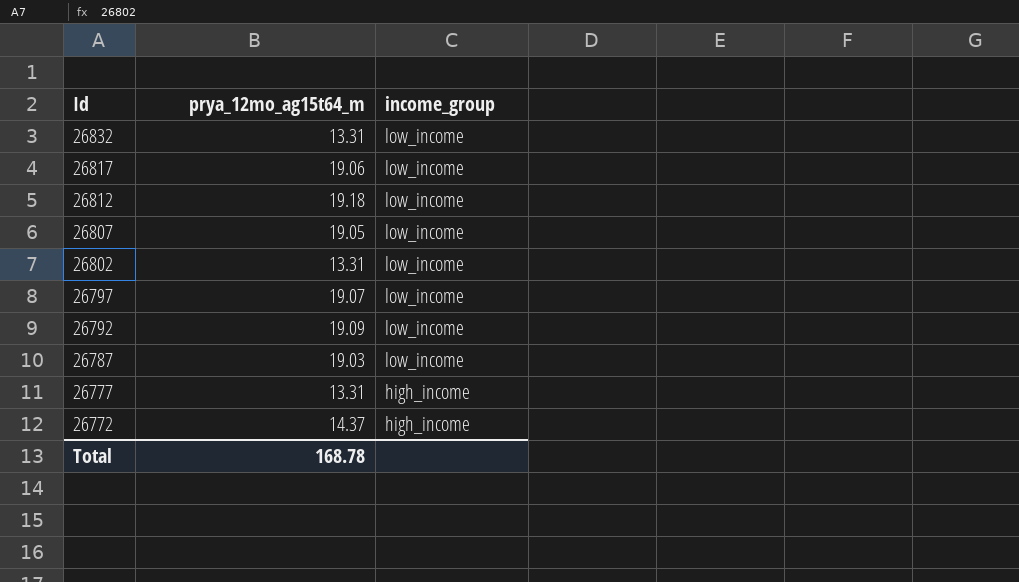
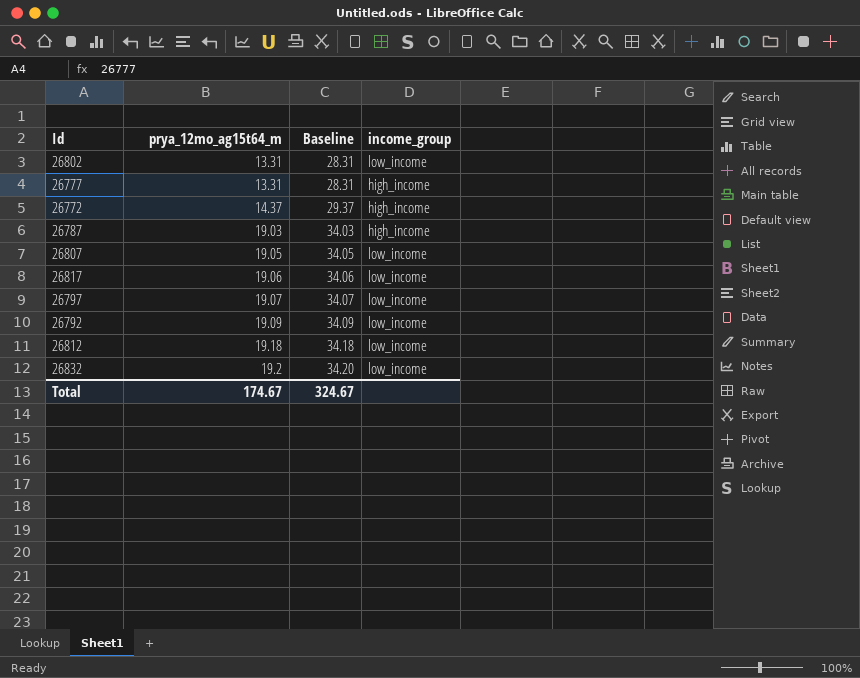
row order: Id descending -> prya_12mo_ag15t64_m ascending
column Baseline | formula: none -> [prya_12mo_ag15t64_m] + 15
26787 | income_group: low_income -> high_income
26832 | prya_12mo_ag15t64_m: 13.31 -> 19.2
Total | prya_12mo_ag15t64_m: 168.78 -> 174.67

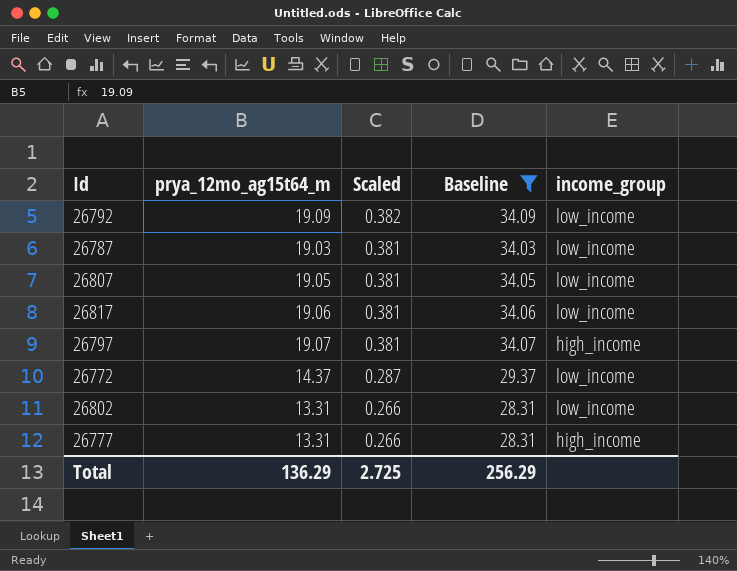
filter: none -> Baseline <= 34.09
row order: prya_12mo_ag15t64_m ascending -> Scaled descending
column Scaled | formula: none -> [prya_12mo_ag15t64_m] * 0.02
26787 | income_group: high_income -> low_income
26797 | income_group: low_income -> high_income
26772 | income_group: high_income -> low_income
Total | prya_12mo_ag15t64_m: 174.67 -> 136.29
Total | Baseline: 324.67 -> 256.29

